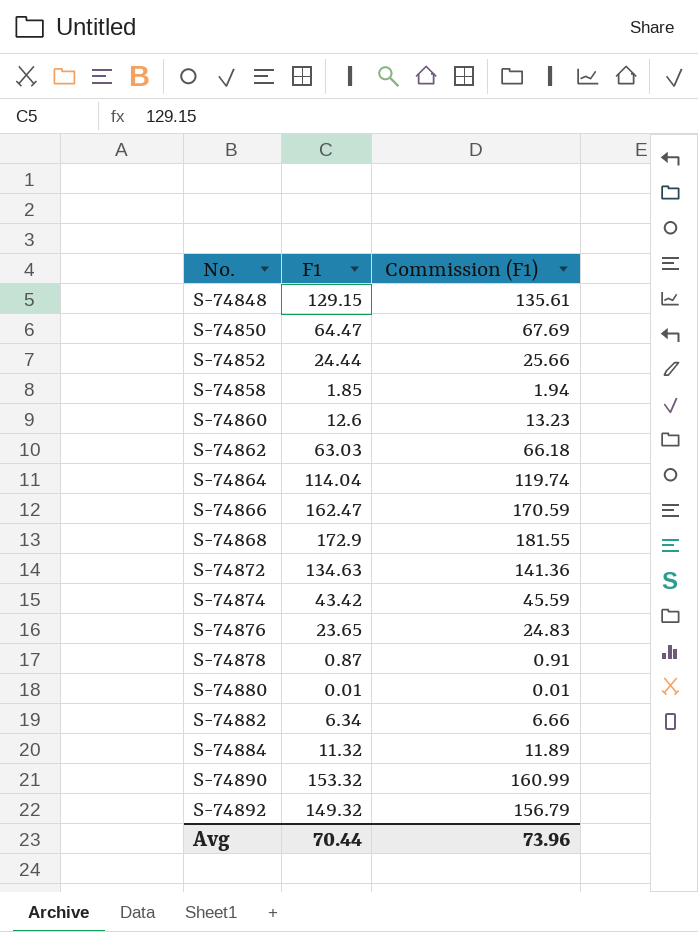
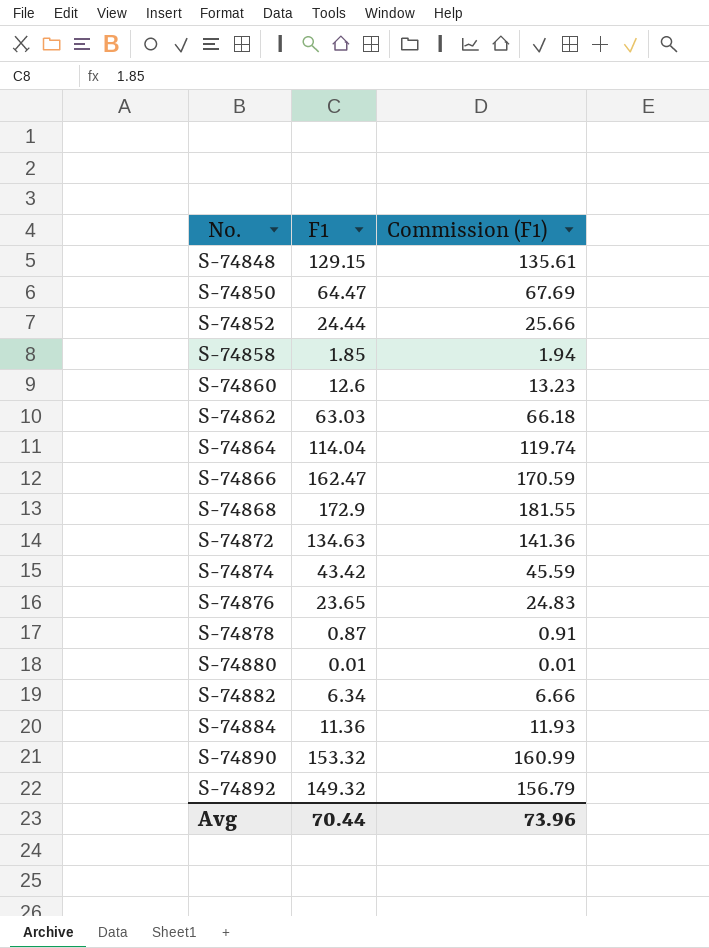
S-74884 | F1: 11.32 -> 11.36
S-74884 | Commission (F1): 11.89 -> 11.93

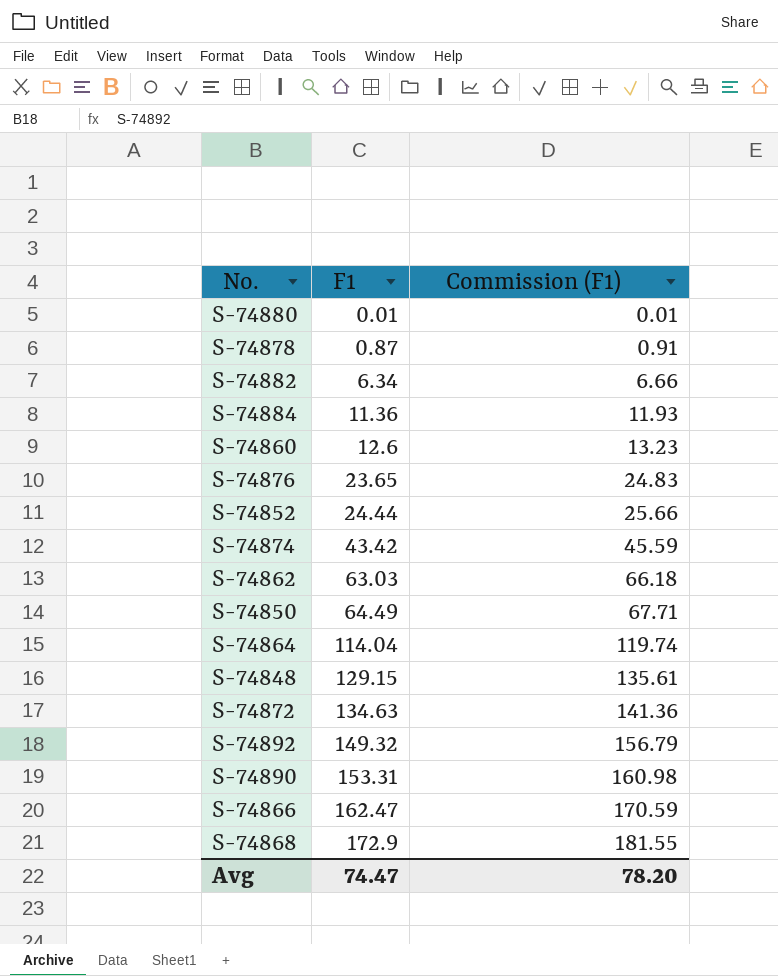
row order: No. ascending -> F1 ascending
row S-74858: 1.85 | 1.94 -> none
S-74850 | F1: 64.47 -> 64.49
S-74850 | Commission (F1): 67.69 -> 67.71
S-74890 | F1: 153.32 -> 153.31
S-74890 | Commission (F1): 160.99 -> 160.98
Avg | F1: 70.44 -> 74.47
Avg | Commission (F1): 73.96 -> 78.20

